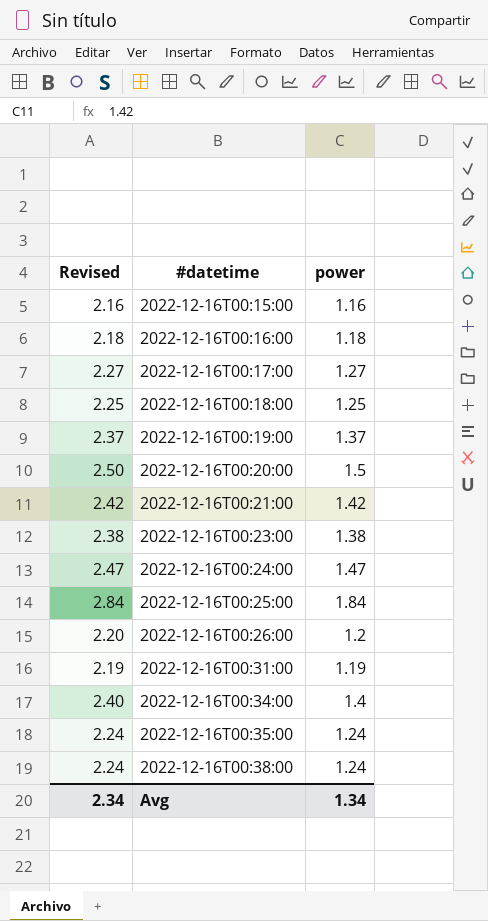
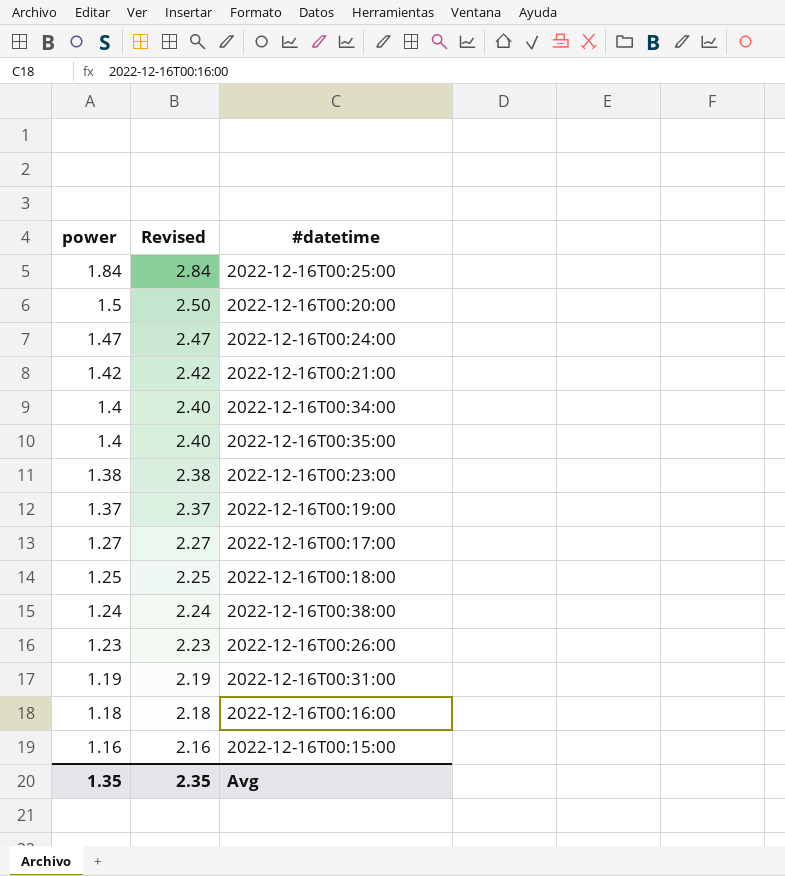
row order: #datetime ascending -> power descending
column power | position: 3 -> 1
2022-12-16T00:35:00 | power: 1.24 -> 1.4
2022-12-16T00:35:00 | Revised: 2.24 -> 2.40
2022-12-16T00:26:00 | power: 1.2 -> 1.23
2022-12-16T00:26:00 | Revised: 2.20 -> 2.23
Avg | power: 1.34 -> 1.35
Avg | Revised: 2.34 -> 2.35

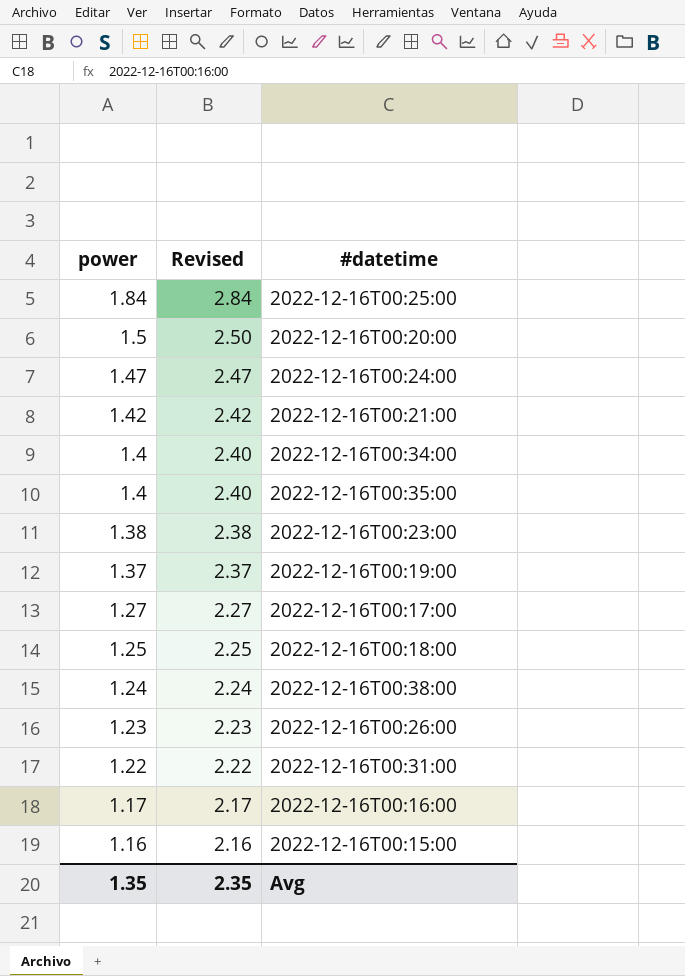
2022-12-16T00:31:00 | power: 1.19 -> 1.22
2022-12-16T00:31:00 | Revised: 2.19 -> 2.22
2022-12-16T00:16:00 | power: 1.18 -> 1.17
2022-12-16T00:16:00 | Revised: 2.18 -> 2.17

